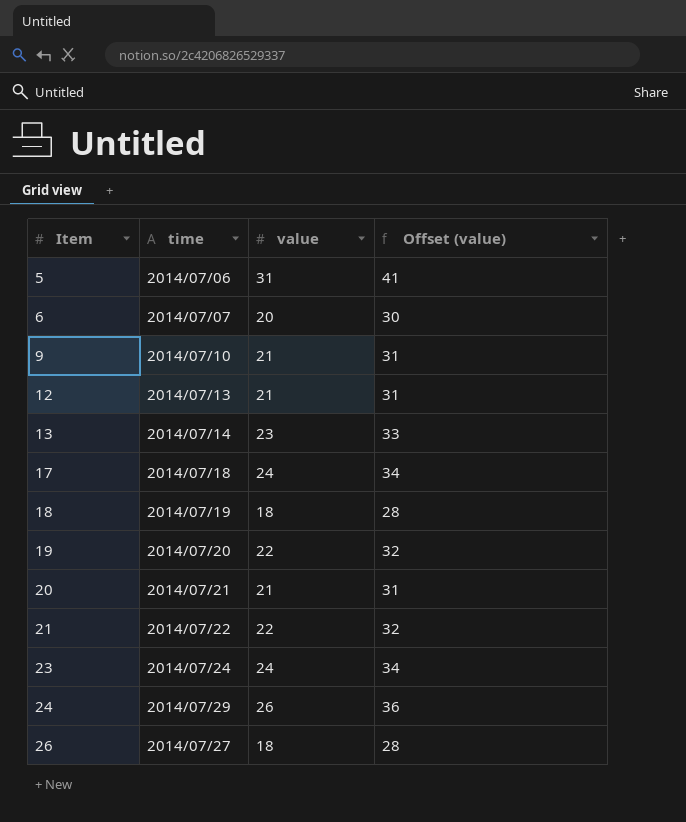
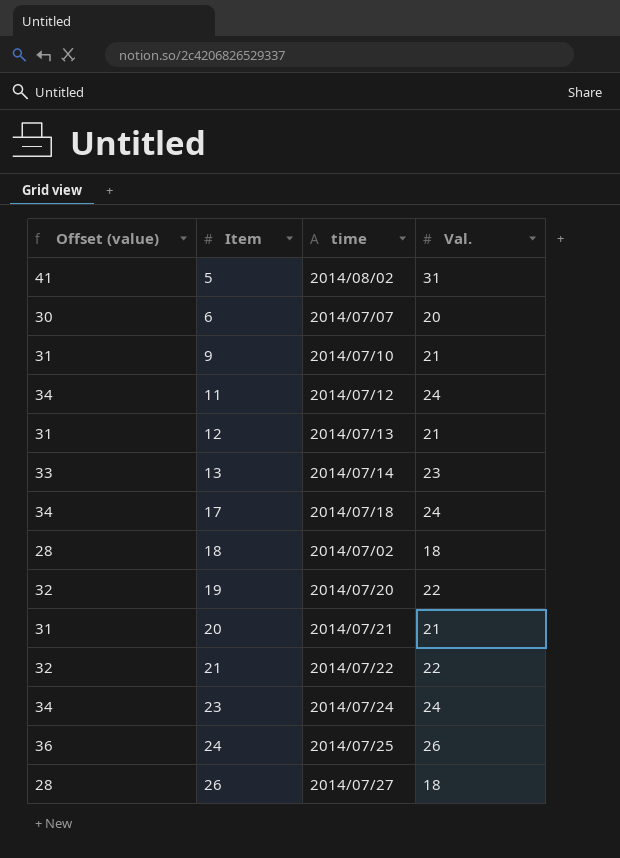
column Offset (value) | position: 4 -> 1
column name: value -> Val.
5 | time: 2014/07/06 -> 2014/08/02
row 11: none -> 34 | 2014/07/12 | 24
18 | time: 2014/07/19 -> 2014/07/02
24 | time: 2014/07/29 -> 2014/07/25

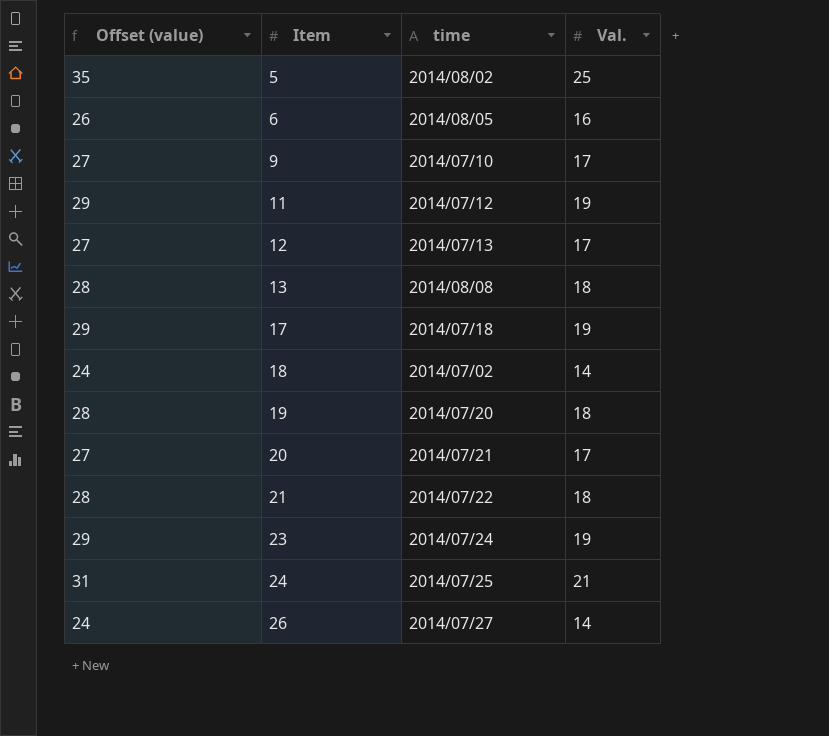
5 | Offset (value): 41 -> 35
5 | Val.: 31 -> 25
6 | Offset (value): 30 -> 26
6 | time: 2014/07/07 -> 2014/08/05
6 | Val.: 20 -> 16
9 | Offset (value): 31 -> 27
9 | Val.: 21 -> 17
11 | Offset (value): 34 -> 29
11 | Val.: 24 -> 19
12 | Offset (value): 31 -> 27
12 | Val.: 21 -> 17
13 | Offset (value): 33 -> 28
13 | time: 2014/07/14 -> 2014/08/08
13 | Val.: 23 -> 18
17 | Offset (value): 34 -> 29
17 | Val.: 24 -> 19
18 | Offset (value): 28 -> 24
18 | Val.: 18 -> 14
19 | Offset (value): 32 -> 28
19 | Val.: 22 -> 18
20 | Offset (value): 31 -> 27
20 | Val.: 21 -> 17
21 | Offset (value): 32 -> 28
21 | Val.: 22 -> 18
23 | Offset (value): 34 -> 29
23 | Val.: 24 -> 19
24 | Offset (value): 36 -> 31
24 | Val.: 26 -> 21
26 | Offset (value): 28 -> 24
26 | Val.: 18 -> 14

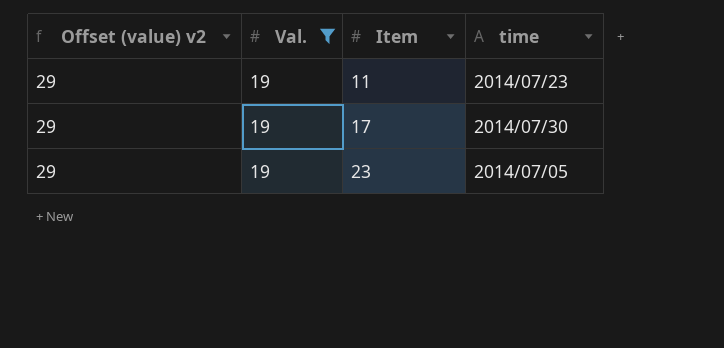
filter: none -> Val. = 19
column name: Offset (value) -> Offset (value) v2
column Val. | position: 4 -> 2
11 | time: 2014/07/12 -> 2014/07/23
17 | time: 2014/07/18 -> 2014/07/30
23 | time: 2014/07/24 -> 2014/07/05

